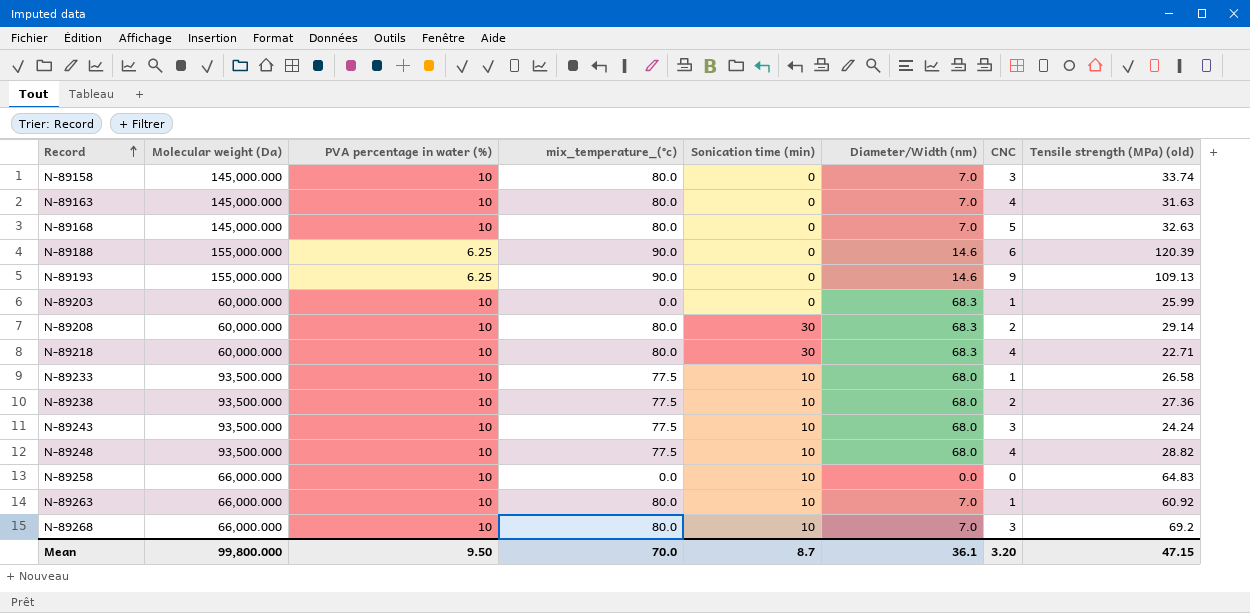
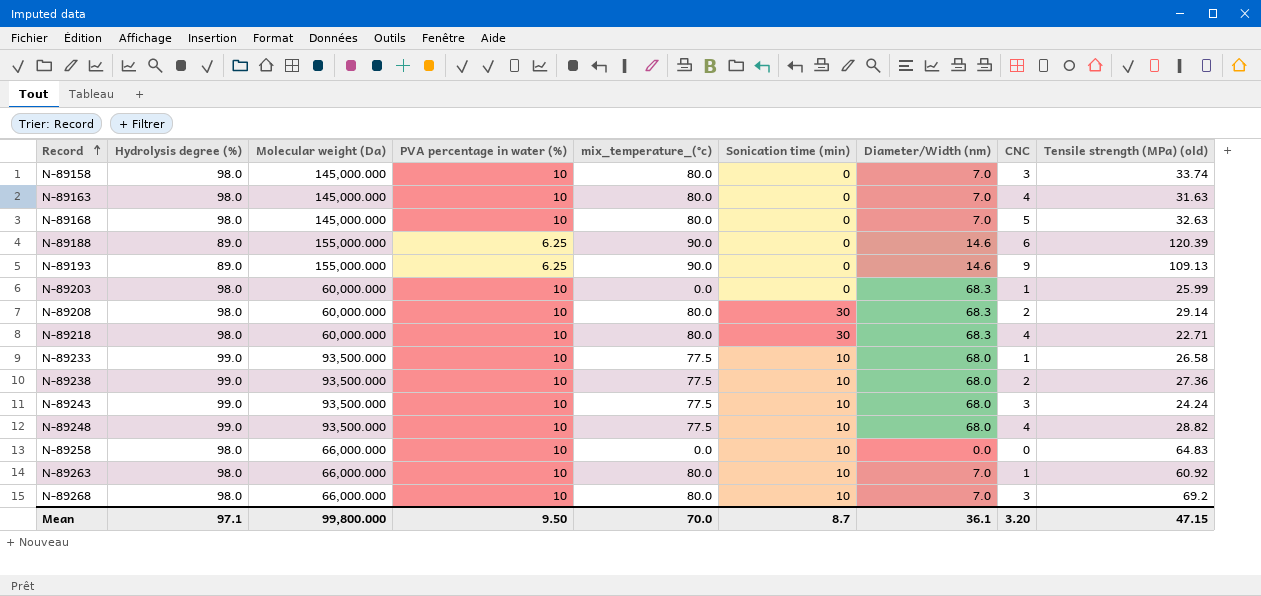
column Hydrolysis degree (%) | position: none -> 2

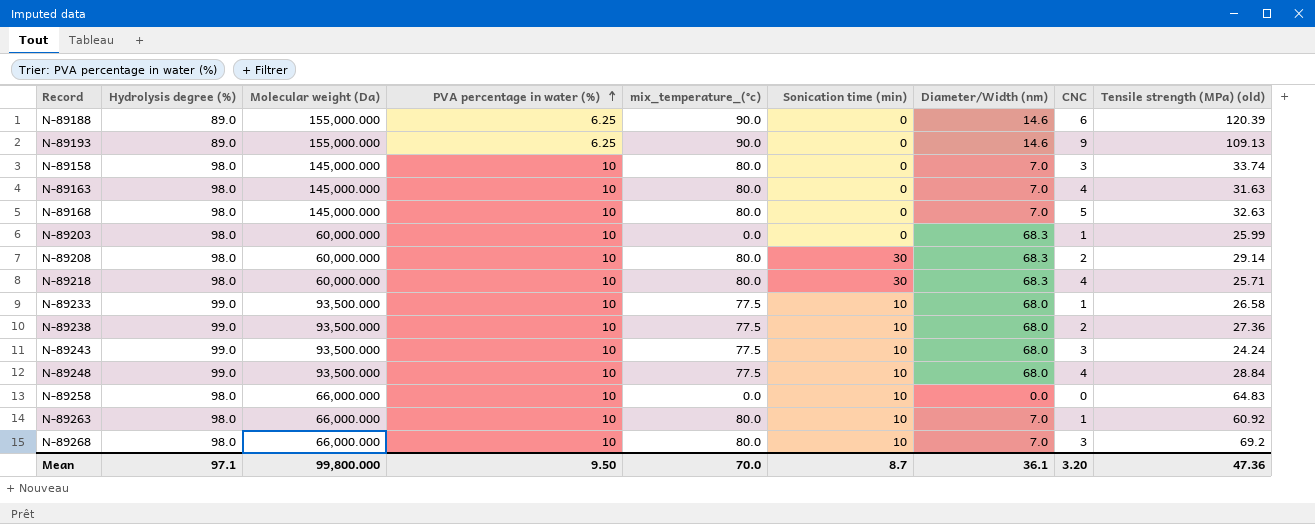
row order: Record ascending -> PVA percentage in water (%) ascending
N-89218 | Tensile strength (MPa) (old): 22.71 -> 25.71
N-89248 | Tensile strength (MPa) (old): 28.82 -> 28.84
Mean | Tensile strength (MPa) (old): 47.15 -> 47.36

